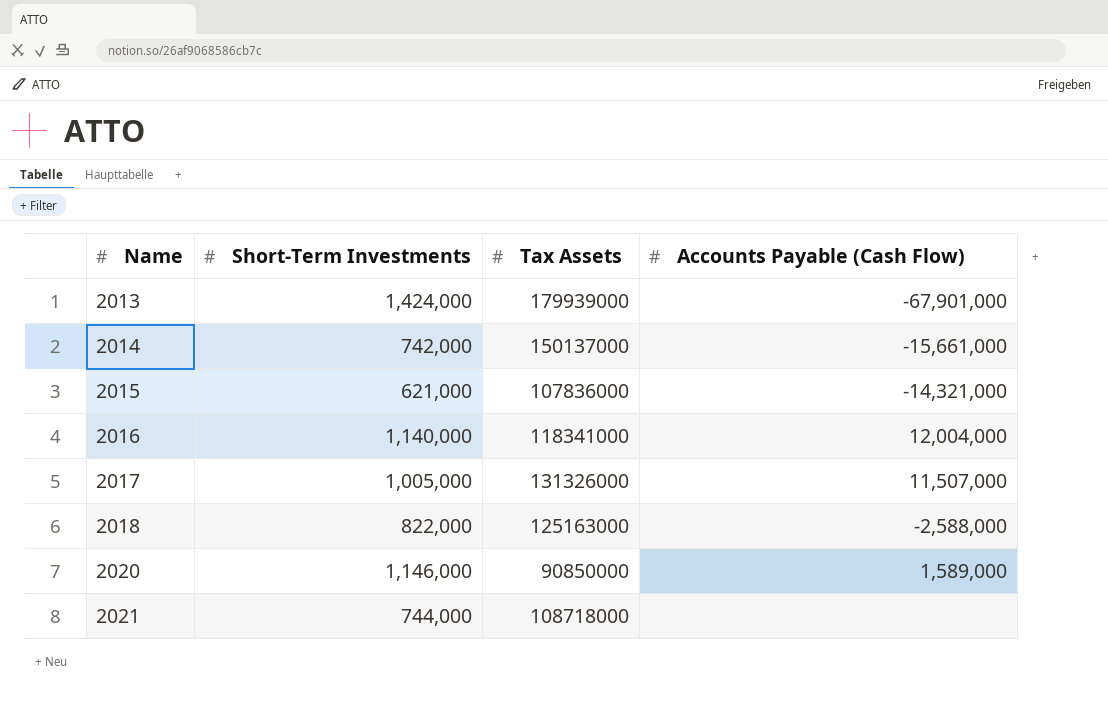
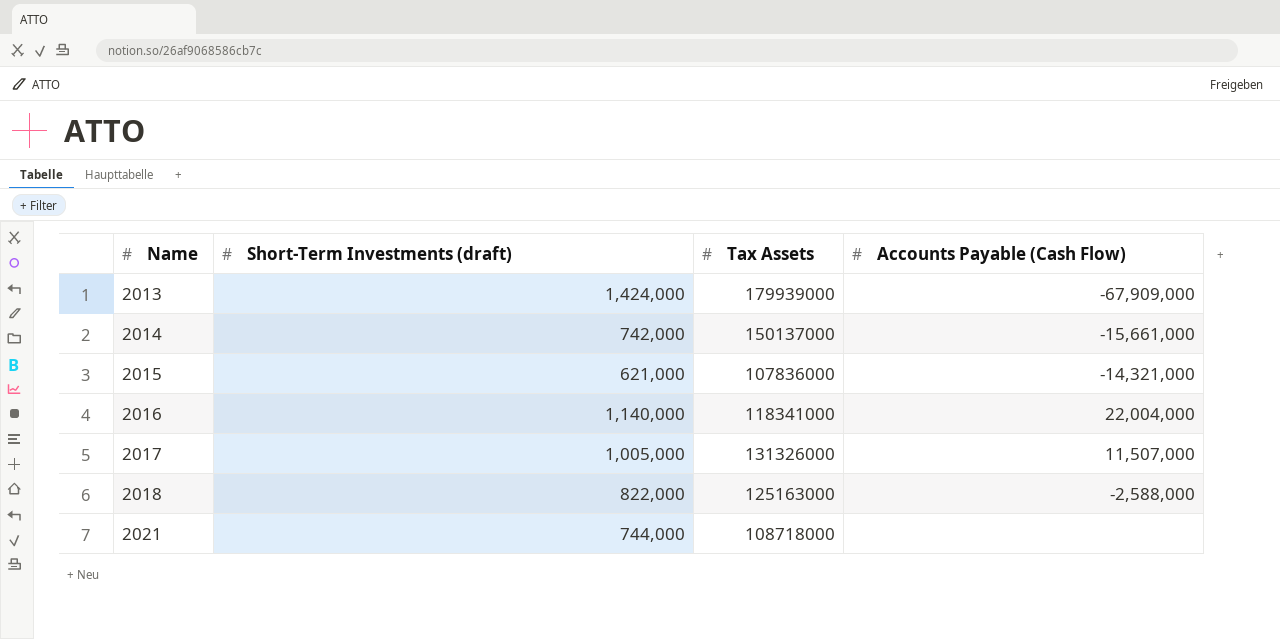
column name: Short-Term Investments -> Short-Term Investments (draft)
row 2020: 1,146,000 | 90850000 | 1,589,000 -> none
2013 | Accounts Payable (Cash Flow): -67,901,000 -> -67,909,000
2016 | Accounts Payable (Cash Flow): 12,004,000 -> 22,004,000

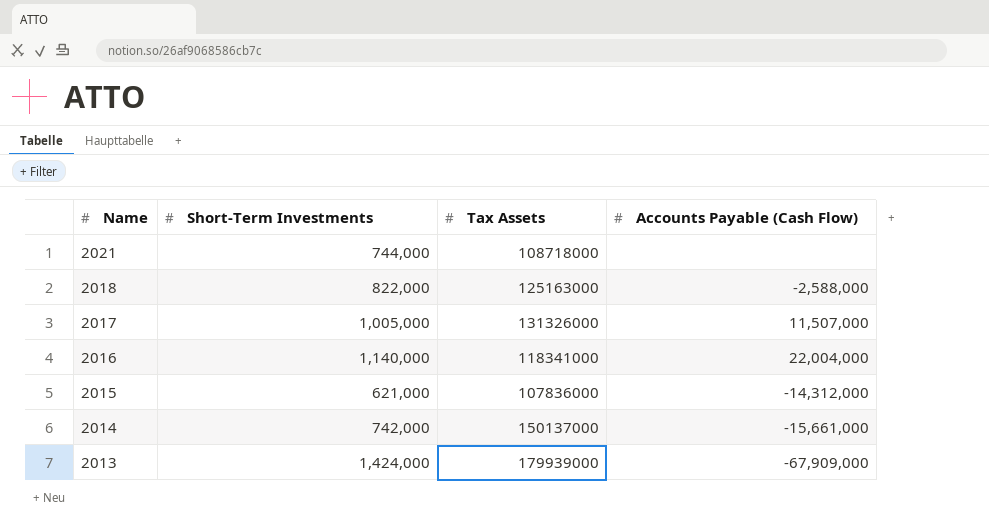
row order: Name ascending -> Name descending
column name: Short-Term Investments (draft) -> Short-Term Investments
2015 | Accounts Payable (Cash Flow): -14,321,000 -> -14,312,000

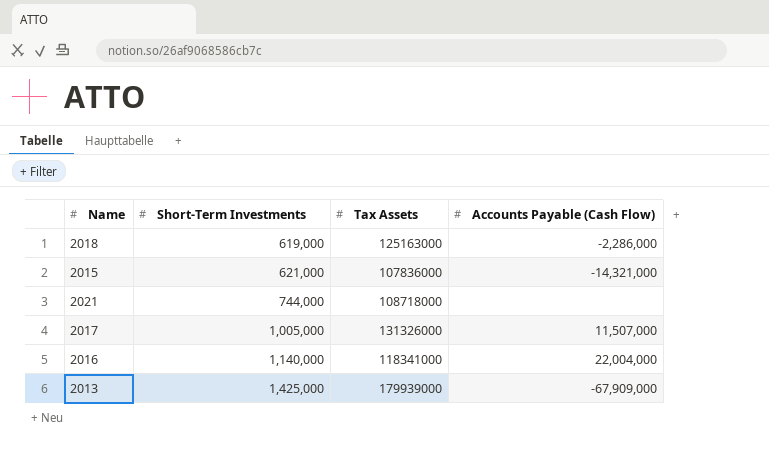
row order: Name descending -> Short-Term Investments ascending
row 2014: 742,000 | 150137000 | -15,661,000 -> none
2018 | Short-Term Investments: 822,000 -> 619,000
2018 | Accounts Payable (Cash Flow): -2,588,000 -> -2,286,000
2015 | Accounts Payable (Cash Flow): -14,312,000 -> -14,321,000
2013 | Short-Term Investments: 1,424,000 -> 1,425,000

